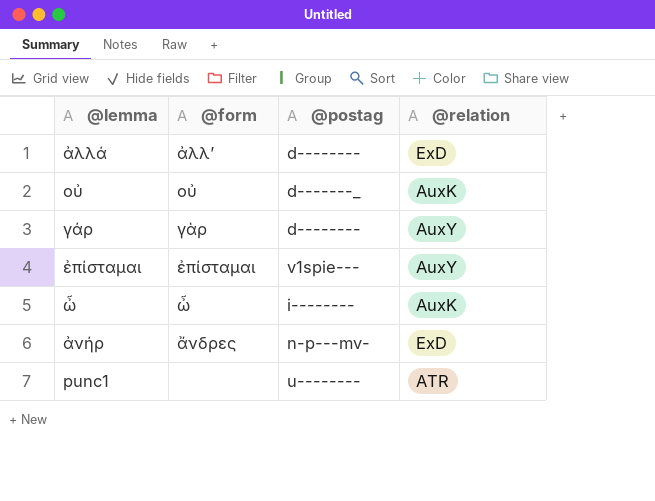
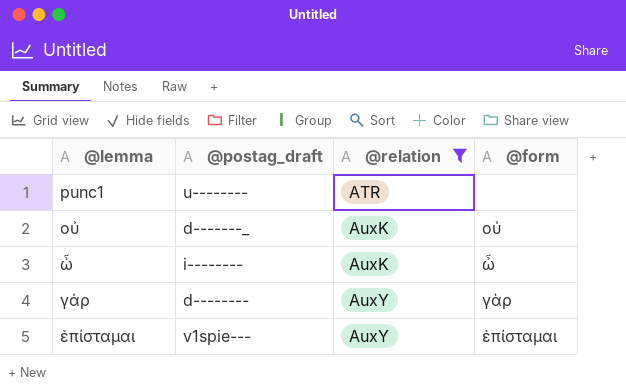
filter: none -> @relation != ExD
row order: none -> @relation ascending
column name: @postag -> @postag_draft
column @form | position: 2 -> 4

